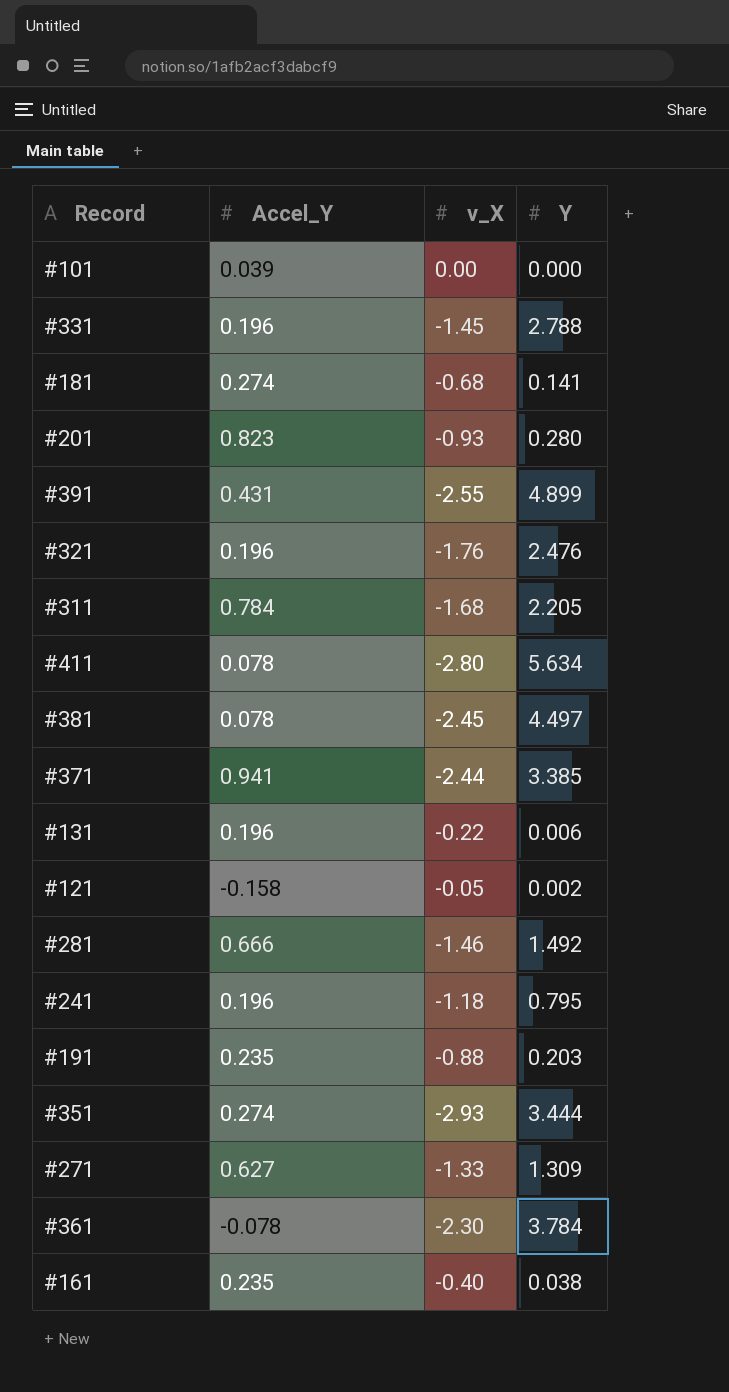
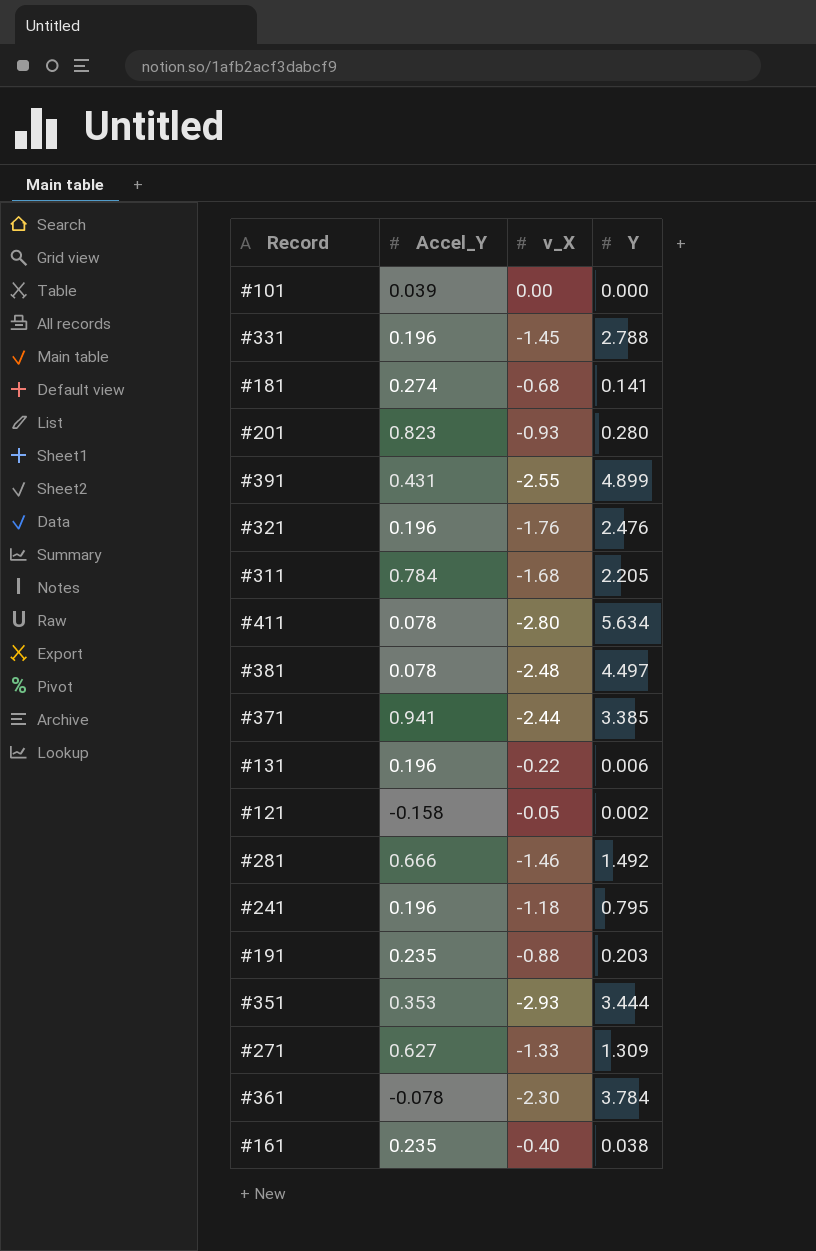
#381 | v_X: -2.45 -> -2.48
#351 | Accel_Y: 0.274 -> 0.353

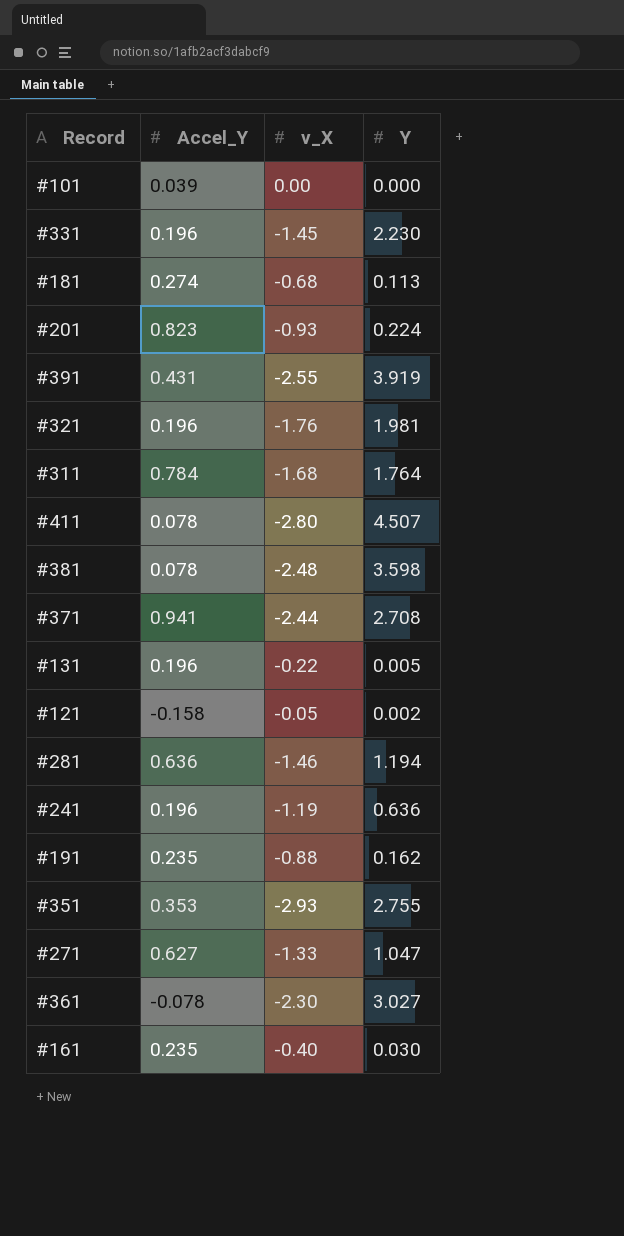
#331 | Y: 2.788 -> 2.230
#181 | Y: 0.141 -> 0.113
#201 | Y: 0.280 -> 0.224
#391 | Y: 4.899 -> 3.919
#321 | Y: 2.476 -> 1.981
#311 | Y: 2.205 -> 1.764
#411 | Y: 5.634 -> 4.507
#381 | Y: 4.497 -> 3.598
#371 | Y: 3.385 -> 2.708
#131 | Y: 0.006 -> 0.005
#281 | Accel_Y: 0.666 -> 0.636
#281 | Y: 1.492 -> 1.194
#241 | v_X: -1.18 -> -1.19
#241 | Y: 0.795 -> 0.636
#191 | Y: 0.203 -> 0.162
#351 | Y: 3.444 -> 2.755
#271 | Y: 1.309 -> 1.047
#361 | Y: 3.784 -> 3.027
#161 | Y: 0.038 -> 0.030

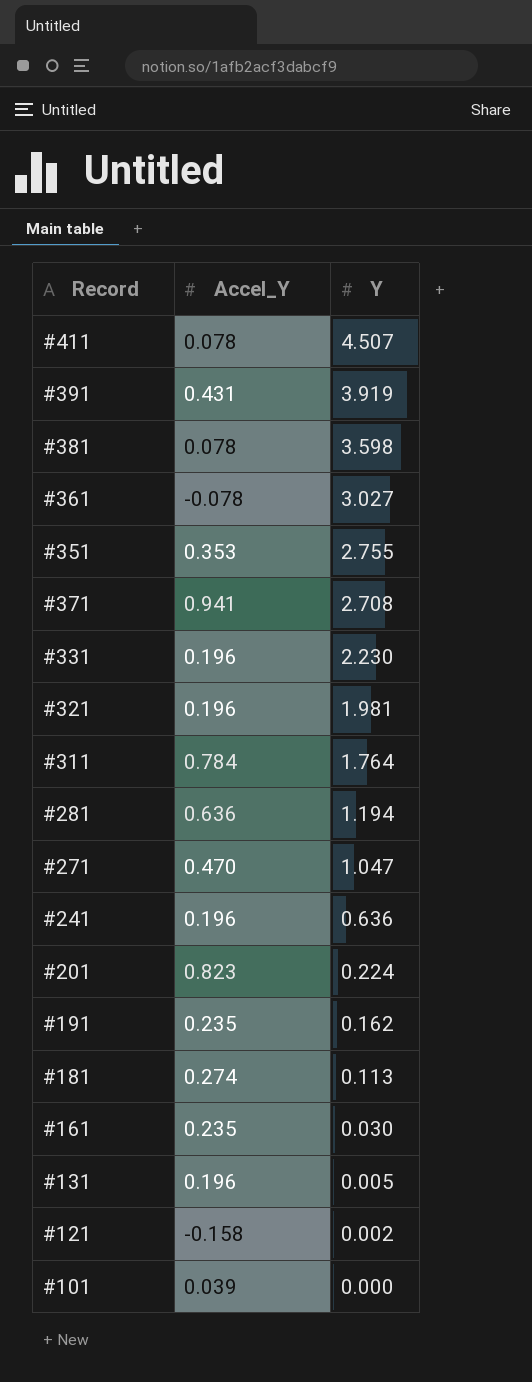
row order: none -> Y descending
column v_X | position: 3 -> none
#271 | Accel_Y: 0.627 -> 0.470

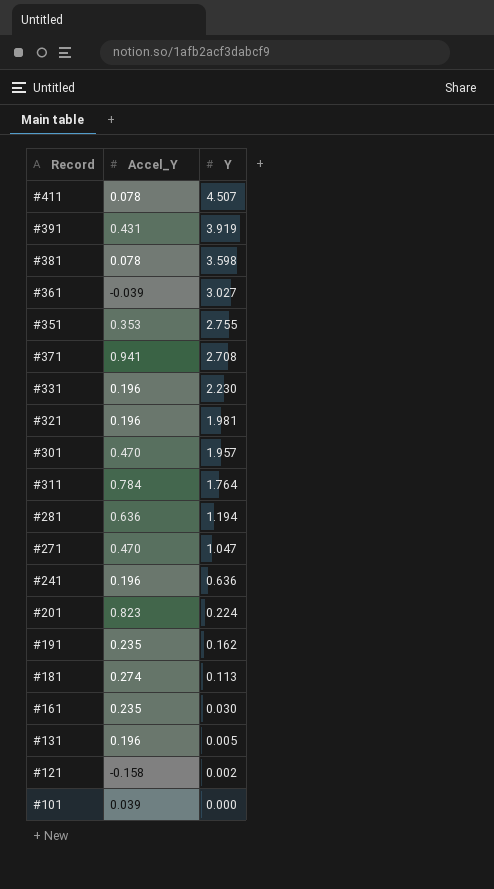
#361 | Accel_Y: -0.078 -> -0.039
row #301: none -> 0.470 | 1.957

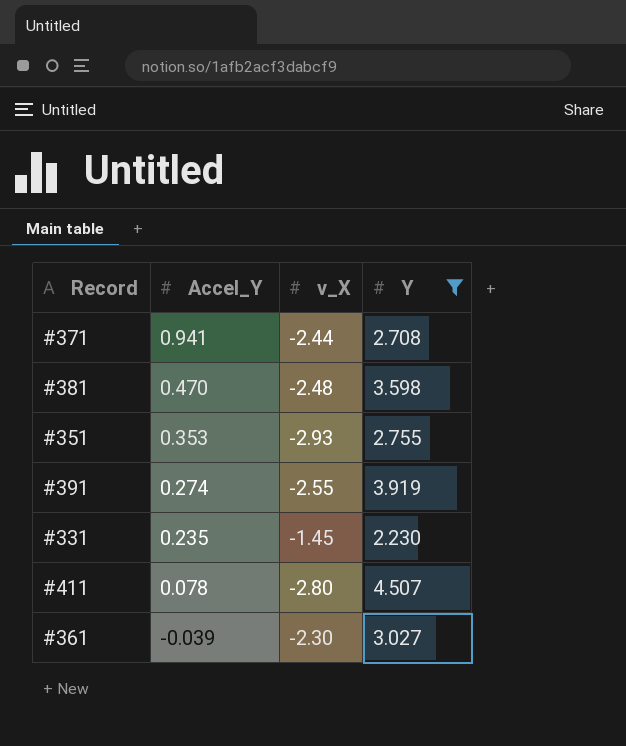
filter: none -> Y >= 2.230
row order: Y descending -> Accel_Y descending
column v_X | position: none -> 3
#381 | Accel_Y: 0.078 -> 0.470
#391 | Accel_Y: 0.431 -> 0.274
#331 | Accel_Y: 0.196 -> 0.235

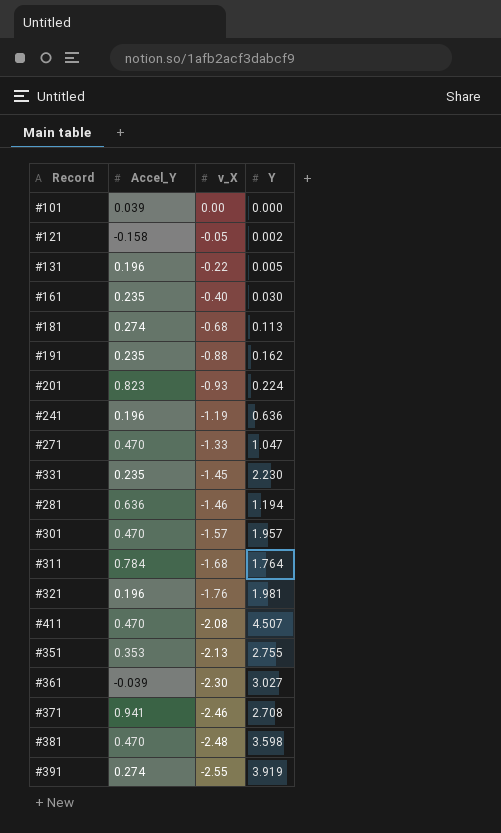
filter: Y >= 2.230 -> none
row order: Accel_Y descending -> v_X descending
#411 | Accel_Y: 0.078 -> 0.470
#411 | v_X: -2.80 -> -2.08
#351 | v_X: -2.93 -> -2.13
#371 | v_X: -2.44 -> -2.46

